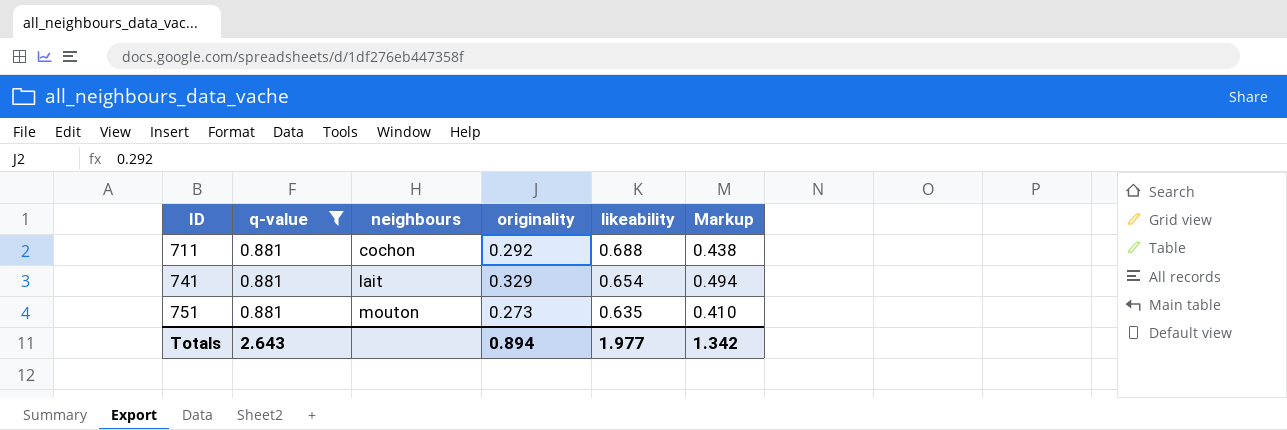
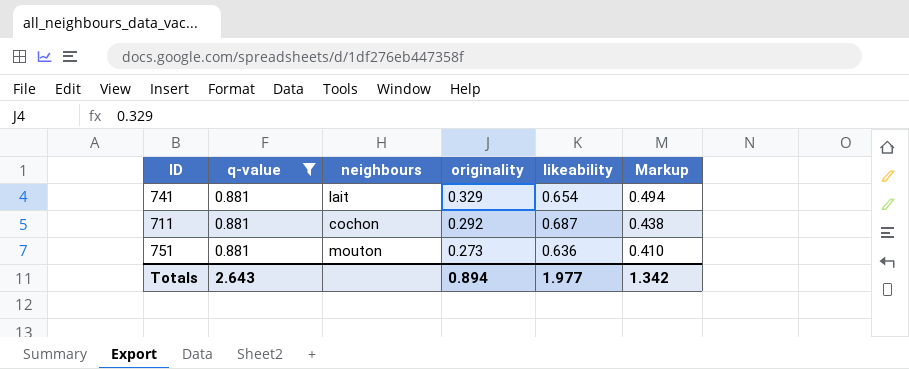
row order: ID ascending -> originality descending
711 | likeability: 0.688 -> 0.687
751 | likeability: 0.635 -> 0.636

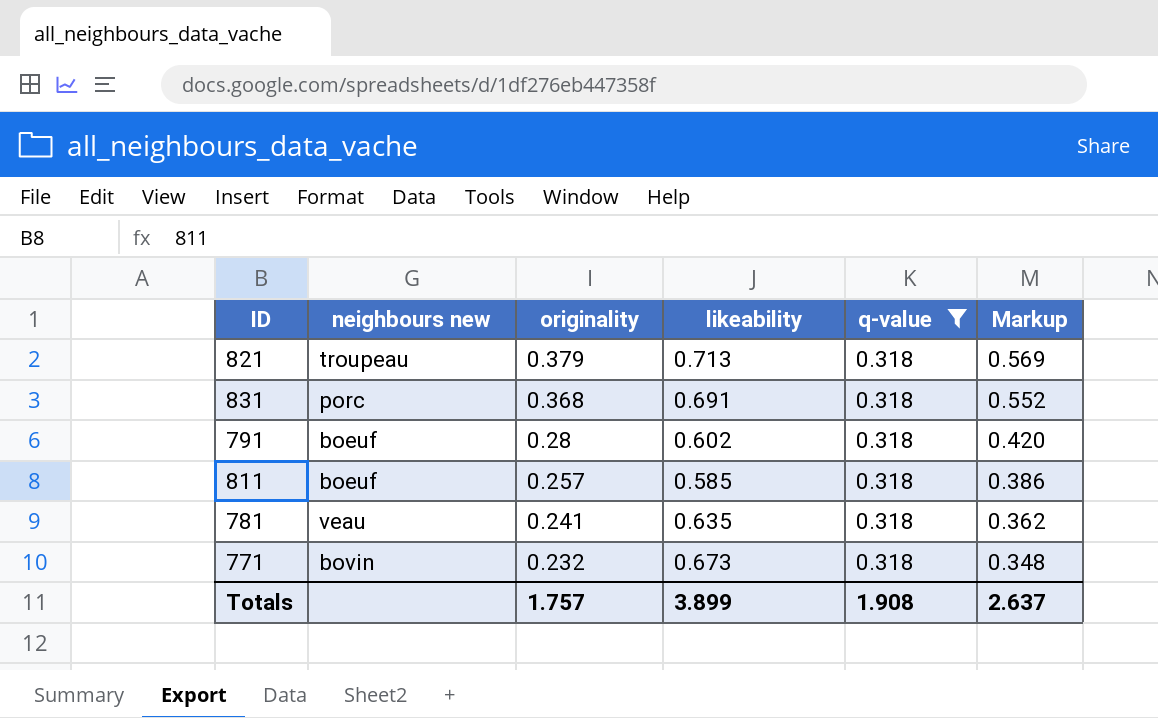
filter: q-value = 0.881 -> q-value = 0.318
column name: neighbours -> neighbours new
column q-value | position: 2 -> 5
Totals | originality: 0.894 -> 1.757
Totals | likeability: 1.977 -> 3.899
Totals | q-value: 2.643 -> 1.908
Totals | Markup: 1.342 -> 2.637

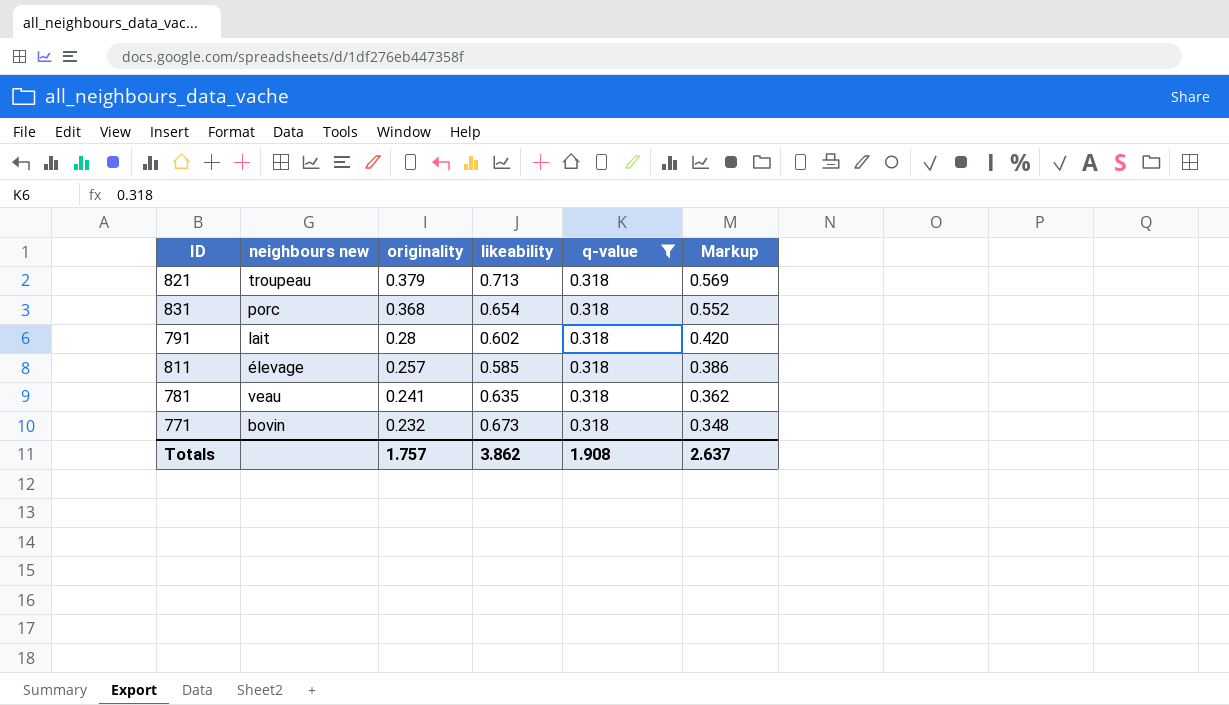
831 | likeability: 0.691 -> 0.654
791 | neighbours new: boeuf -> lait
811 | neighbours new: boeuf -> élevage
Totals | likeability: 3.899 -> 3.862

